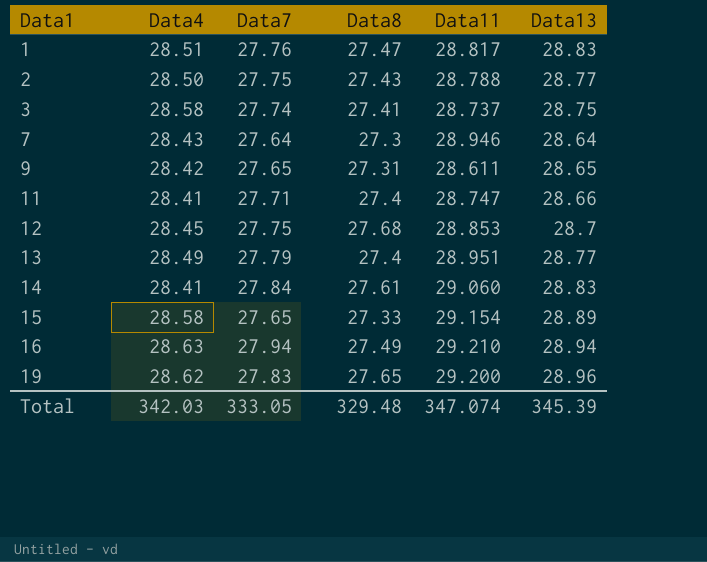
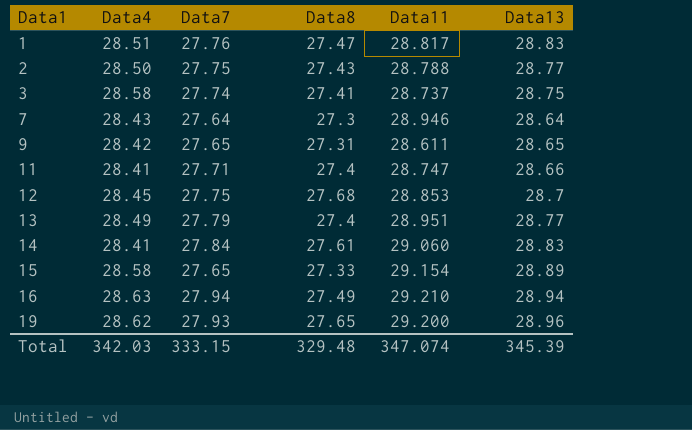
19 | Data7: 27.83 -> 27.93
Total | Data7: 333.05 -> 333.15

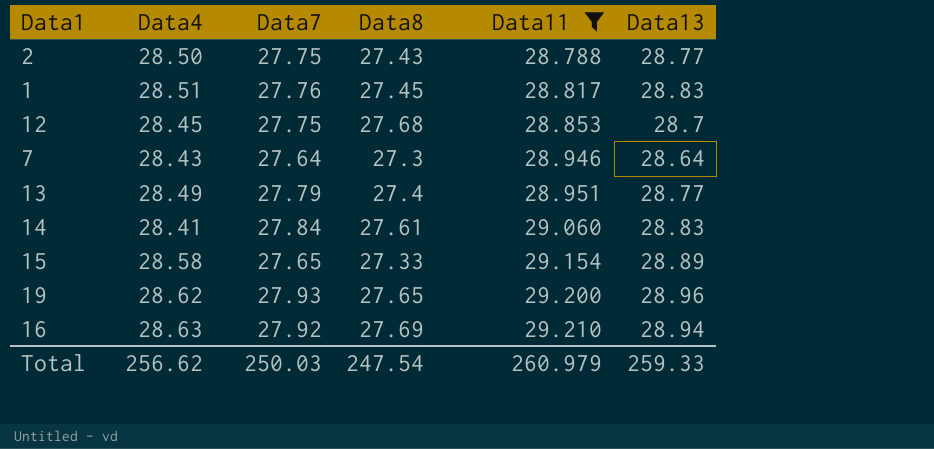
filter: none -> Data11 >= 28.788
row order: Data1 ascending -> Data11 ascending
1 | Data8: 27.47 -> 27.45
16 | Data7: 27.94 -> 27.92
16 | Data8: 27.49 -> 27.69
Total | Data4: 342.03 -> 256.62
Total | Data7: 333.15 -> 250.03
Total | Data8: 329.48 -> 247.54
Total | Data11: 347.074 -> 260.979
Total | Data13: 345.39 -> 259.33

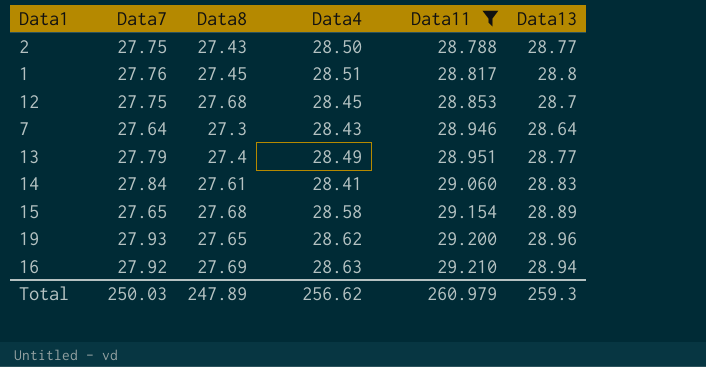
column Data4 | position: 2 -> 4
1 | Data13: 28.83 -> 28.8
15 | Data8: 27.33 -> 27.68
Total | Data8: 247.54 -> 247.89
Total | Data13: 259.33 -> 259.3

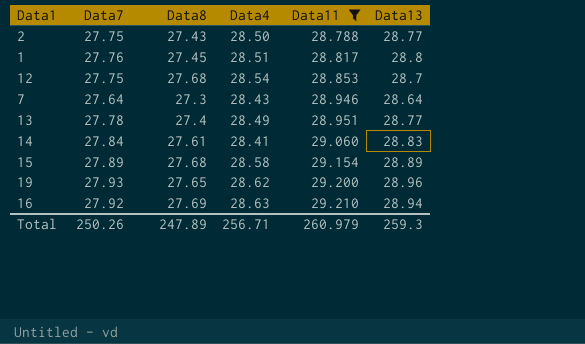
12 | Data4: 28.45 -> 28.54
13 | Data7: 27.79 -> 27.78
15 | Data7: 27.65 -> 27.89
Total | Data7: 250.03 -> 250.26
Total | Data4: 256.62 -> 256.71

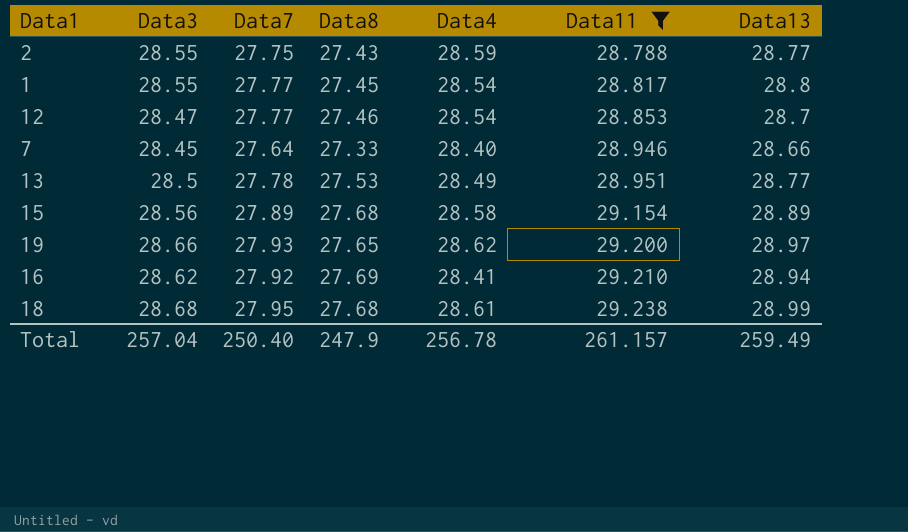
column Data3 | position: none -> 2
row 14: 27.84 | 27.61 | 28.41 | 29.060 | 28.83 -> none
2 | Data4: 28.50 -> 28.59
1 | Data7: 27.76 -> 27.77
1 | Data4: 28.51 -> 28.54
12 | Data7: 27.75 -> 27.77
12 | Data8: 27.68 -> 27.46
7 | Data8: 27.3 -> 27.33
7 | Data4: 28.43 -> 28.40
7 | Data13: 28.64 -> 28.66
13 | Data8: 27.4 -> 27.53
19 | Data13: 28.96 -> 28.97
16 | Data4: 28.63 -> 28.41
row 18: none -> 28.68 | 27.95 | 27.68 | 28.61 | 29.238 | 28.99
Total | Data7: 250.26 -> 250.40
Total | Data8: 247.89 -> 247.9
Total | Data4: 256.71 -> 256.78
Total | Data11: 260.979 -> 261.157
Total | Data13: 259.3 -> 259.49

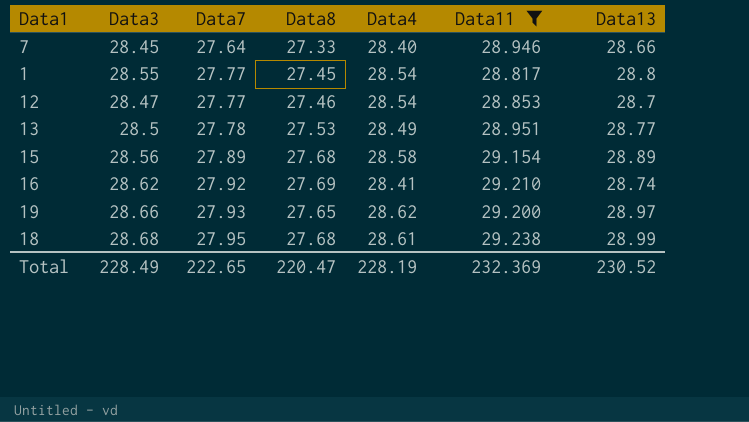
row order: Data11 ascending -> Data7 ascending
row 2: 28.55 | 27.75 | 27.43 | 28.59 | 28.788 | 28.77 -> none
16 | Data13: 28.94 -> 28.74
Total | Data3: 257.04 -> 228.49
Total | Data7: 250.40 -> 222.65
Total | Data8: 247.9 -> 220.47
Total | Data4: 256.78 -> 228.19
Total | Data11: 261.157 -> 232.369
Total | Data13: 259.49 -> 230.52

